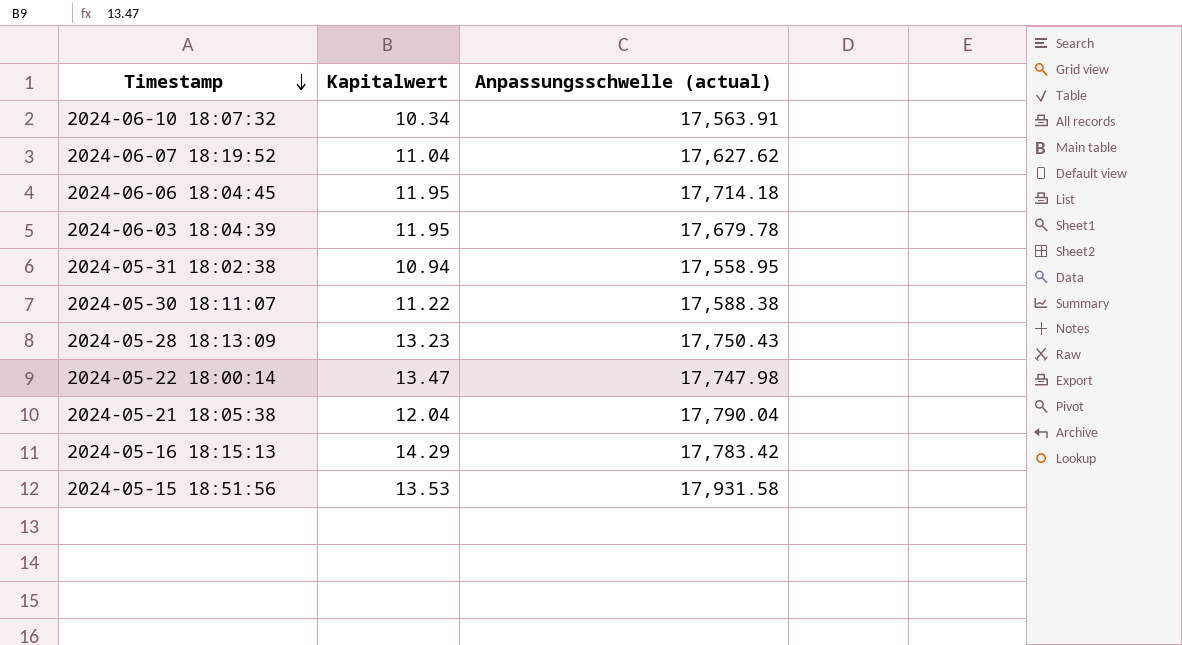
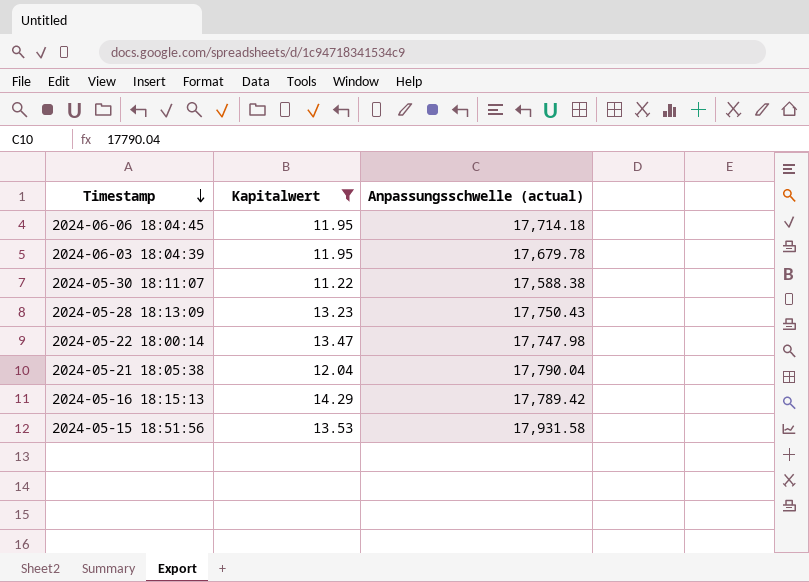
filter: none -> Kapitalwert >= 11.22
2024-05-16 18:15:13 | Anpassungsschwelle (actual): 17,783.42 -> 17,789.42

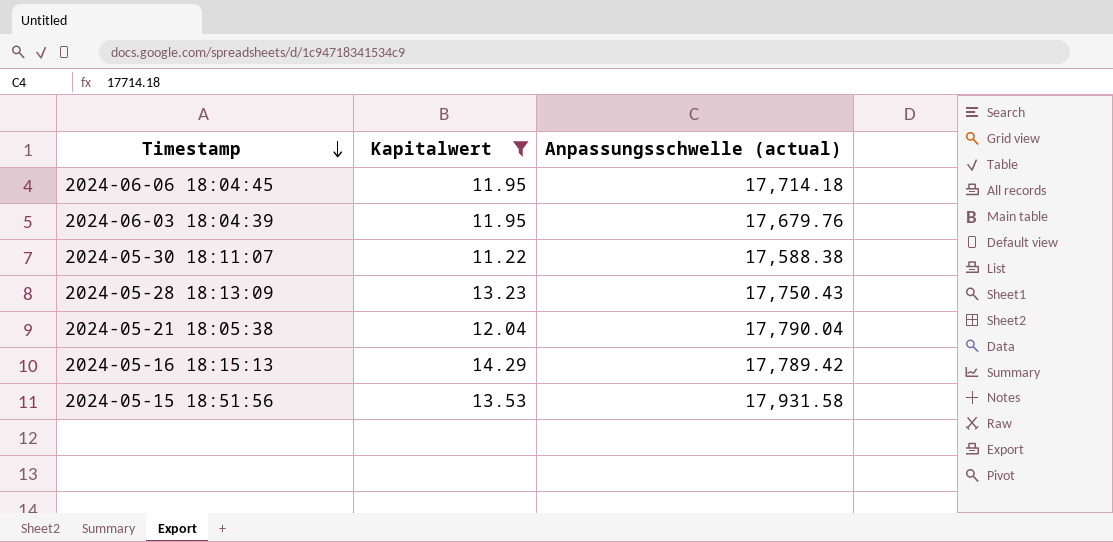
row 2024-05-22 18:00:14: 13.47 | 17,747.98 -> none
2024-06-03 18:04:39 | Anpassungsschwelle (actual): 17,679.78 -> 17,679.76

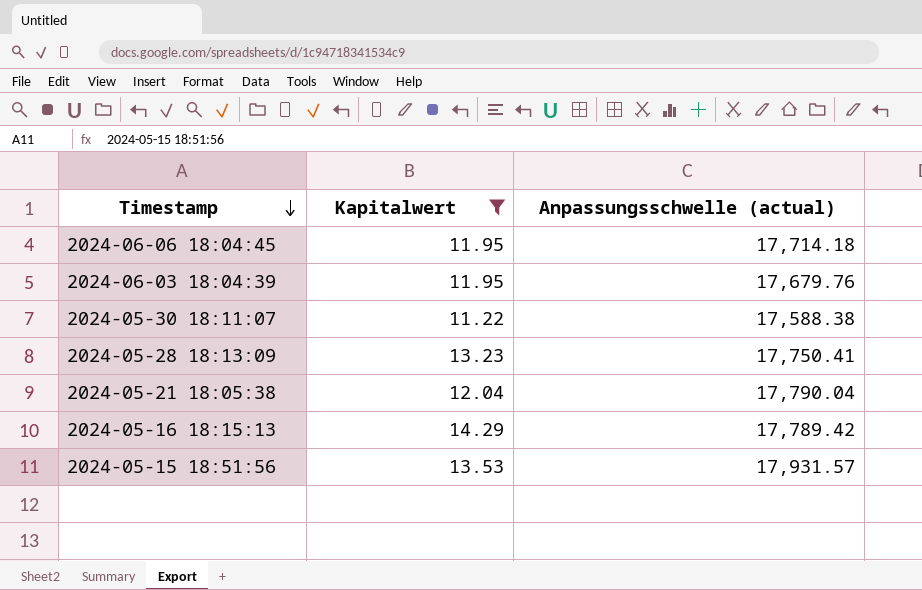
2024-05-28 18:13:09 | Anpassungsschwelle (actual): 17,750.43 -> 17,750.41
2024-05-15 18:51:56 | Anpassungsschwelle (actual): 17,931.58 -> 17,931.57

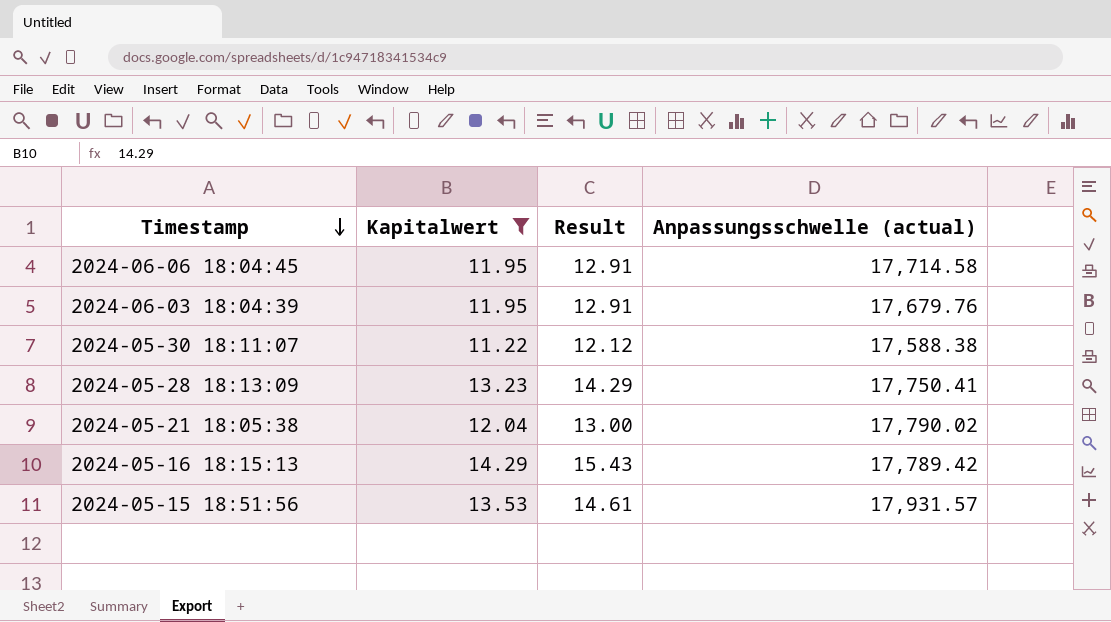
column Result | formula: none -> [Kapitalwert] * 1.08
2024-06-06 18:04:45 | Anpassungsschwelle (actual): 17,714.18 -> 17,714.58
2024-05-21 18:05:38 | Anpassungsschwelle (actual): 17,790.04 -> 17,790.02

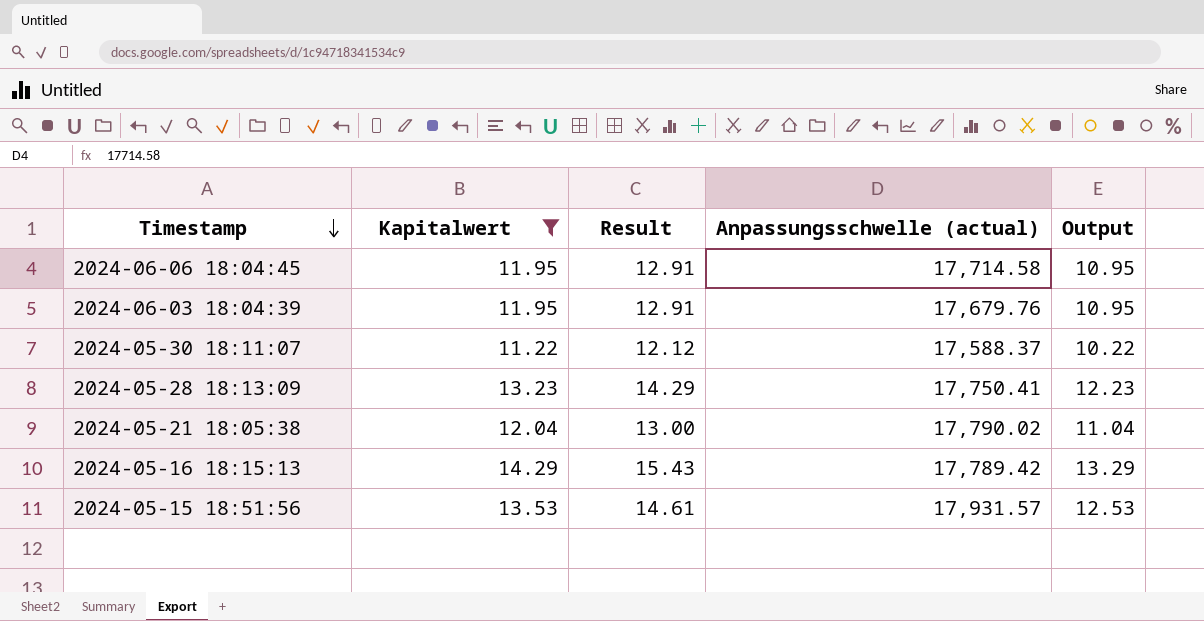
column Output | formula: none -> [Kapitalwert] - 1
2024-05-30 18:11:07 | Anpassungsschwelle (actual): 17,588.38 -> 17,588.37

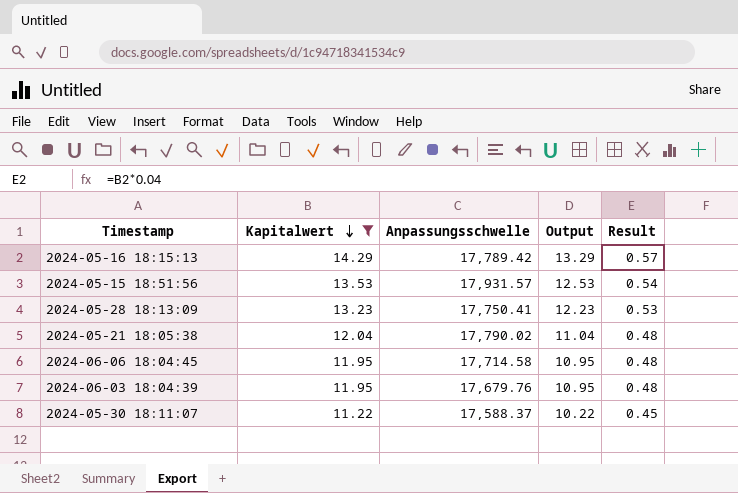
row order: Timestamp descending -> Kapitalwert descending
column name: Anpassungsschwelle (actual) -> Anpassungsschwelle
column Result | formula: [Kapitalwert] * 1.08 -> [Kapitalwert] * 0.04
column Result | position: 3 -> 5

